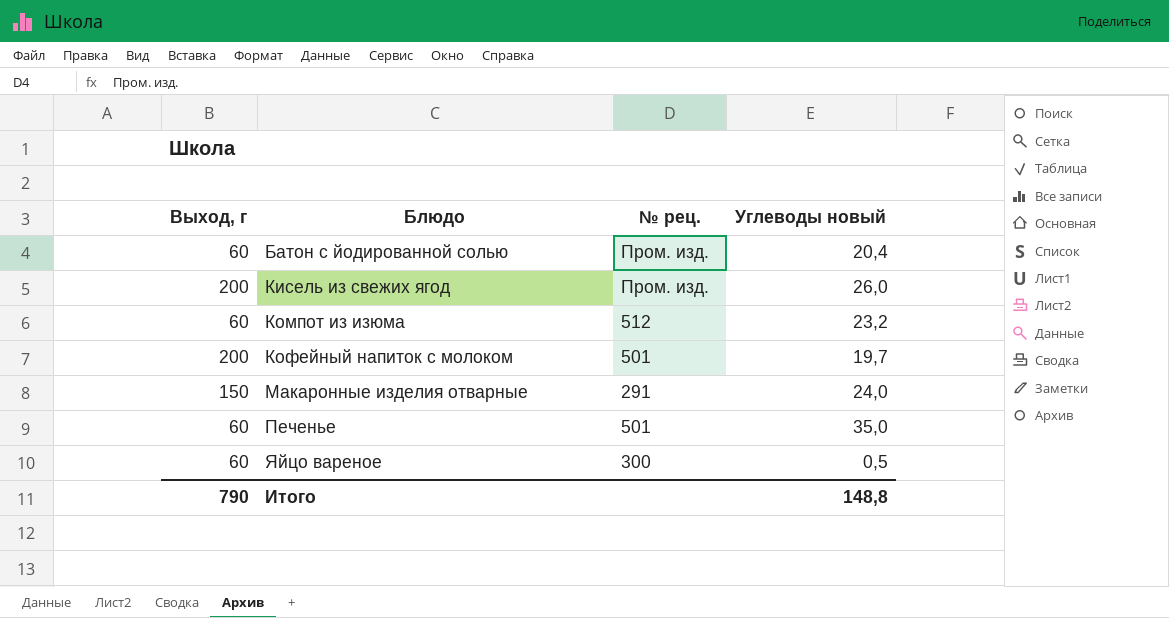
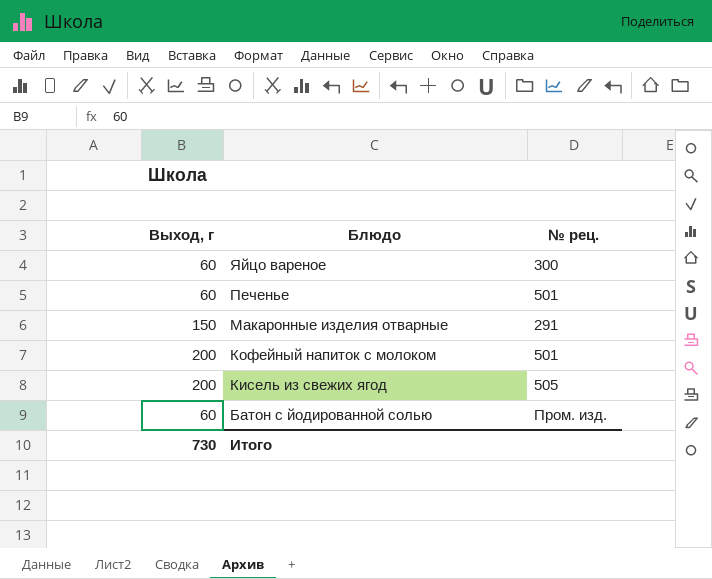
row order: Блюдо ascending -> Блюдо descending
column Углеводы новый | position: 4 -> none
row Компот из изюма: 60 | 512 | 23,2 -> none
Кисель из свежих ягод | № рец.: Пром. изд. -> 505
Итого | Выход, г: 790 -> 730

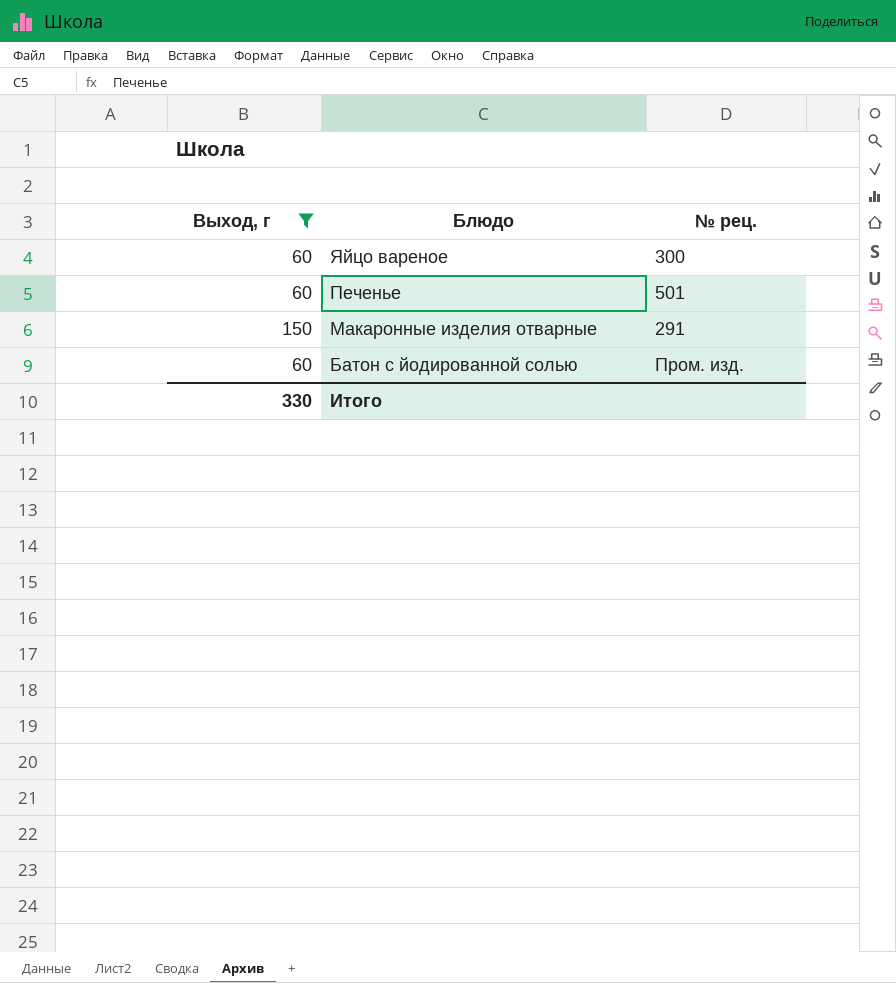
filter: none -> Выход, г != 200
Итого | Выход, г: 730 -> 330

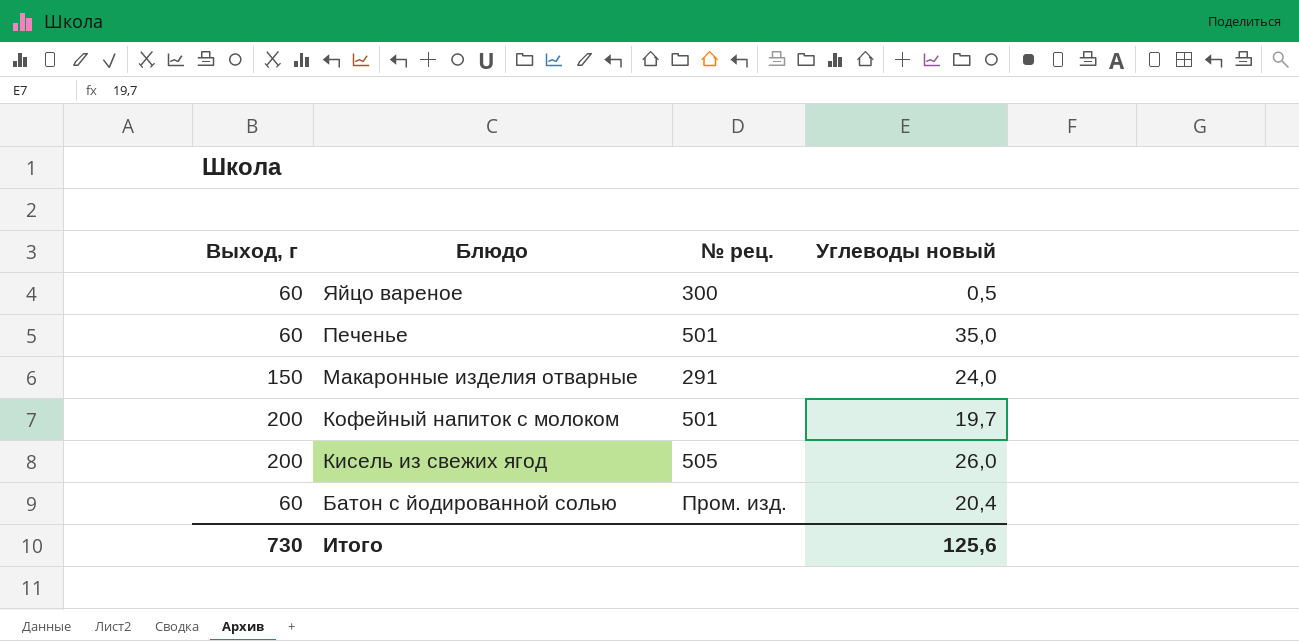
filter: Выход, г != 200 -> none
column Углеводы новый | position: none -> 4
Итого | Выход, г: 330 -> 730

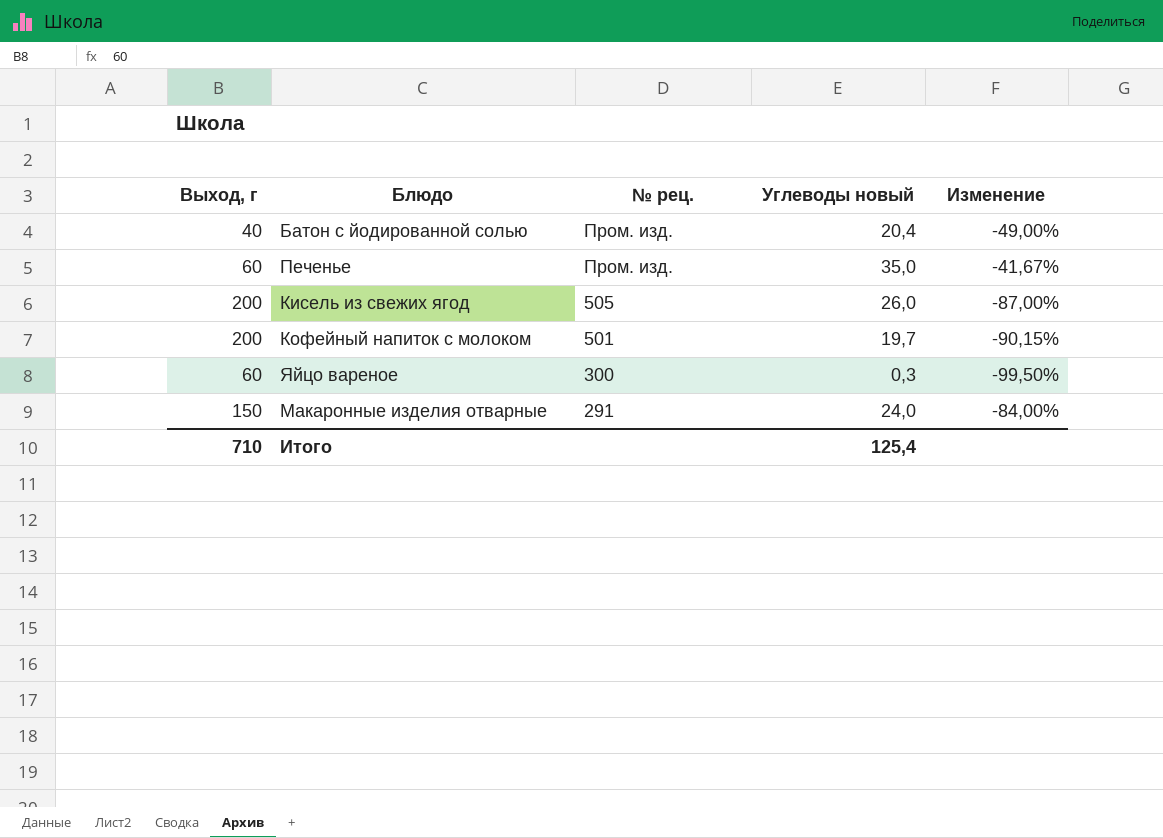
row order: Блюдо descending -> № рец. descending
column Изменение | formula: none -> ([Углеводы новый] - [Выход, г]) / [Выход, г]
Батон с йодированной солью | Выход, г: 60 -> 40
Печенье | № рец.: 501 -> Пром. изд.
Яйцо вареное | Углеводы новый: 0,5 -> 0,3
Итого | Выход, г: 730 -> 710
Итого | Углеводы новый: 125,6 -> 125,4

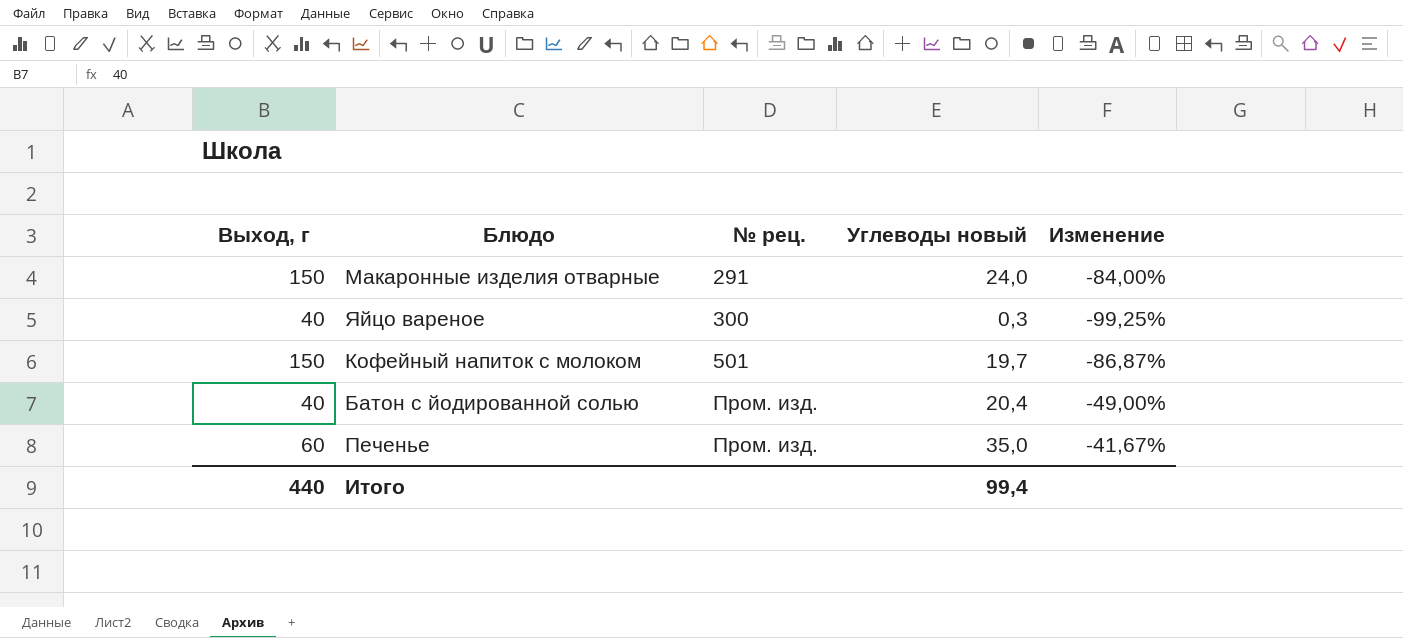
row order: № рец. descending -> № рец. ascending
row Кисель из свежих ягод: 200 | 505 | 26,0 | -87,00% -> none
Яйцо вареное | Выход, г: 60 -> 40
Яйцо вареное | Изменение: -99,50% -> -99,25%
Кофейный напиток с молоком | Выход, г: 200 -> 150
Кофейный напиток с молоком | Изменение: -90,15% -> -86,87%
Итого | Выход, г: 710 -> 440
Итого | Углеводы новый: 125,4 -> 99,4

